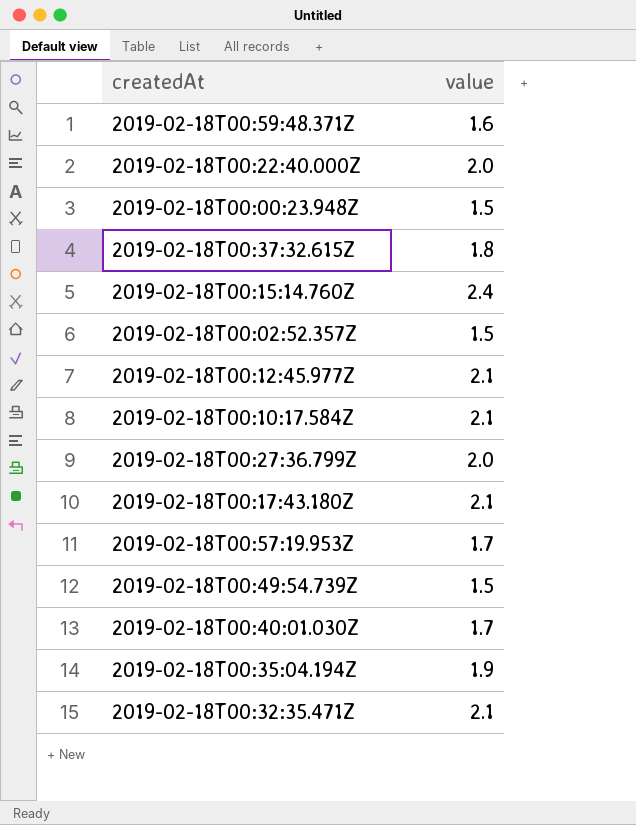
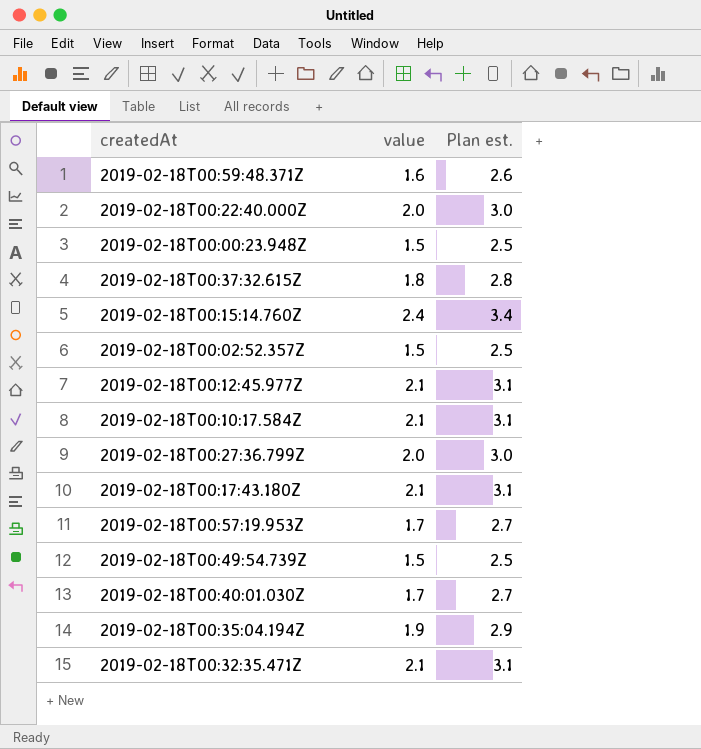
column Plan est. | formula: none -> [value] + 1

